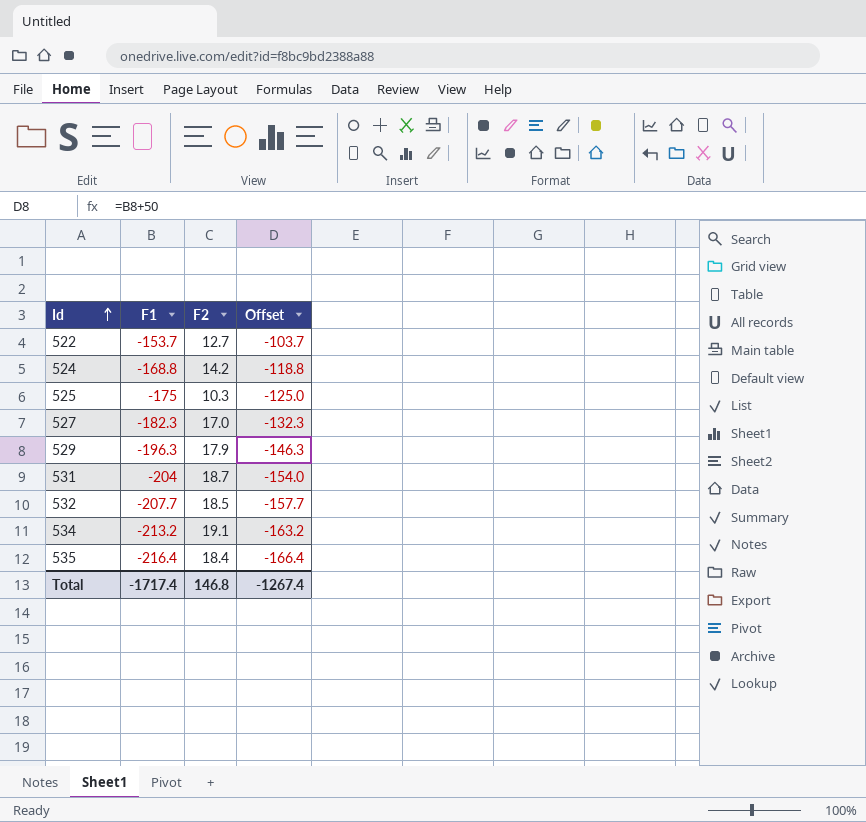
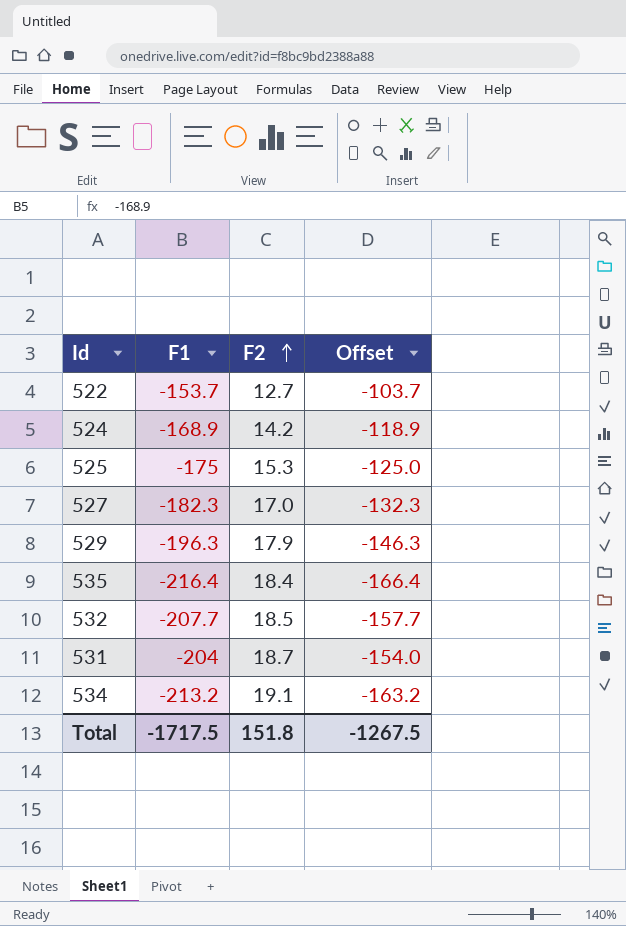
row order: Id ascending -> F2 ascending
524 | F1: -168.8 -> -168.9
524 | Offset: -118.8 -> -118.9
525 | F2: 10.3 -> 15.3
Total | F1: -1717.4 -> -1717.5
Total | F2: 146.8 -> 151.8
Total | Offset: -1267.4 -> -1267.5

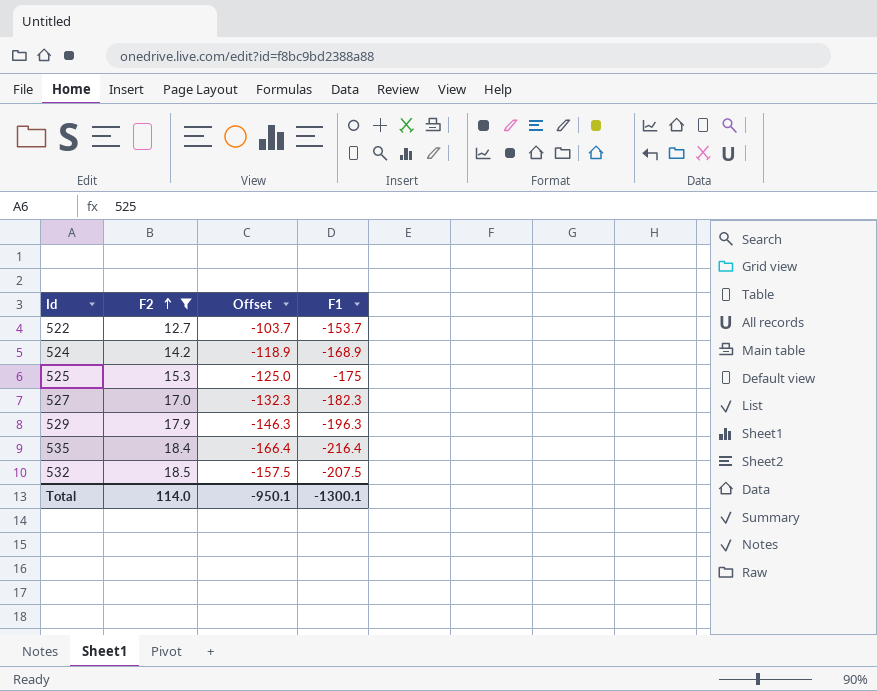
filter: none -> F2 <= 18.5
column F1 | position: 2 -> 4
532 | Offset: -157.7 -> -157.5
532 | F1: -207.7 -> -207.5
Total | F2: 151.8 -> 114.0
Total | Offset: -1267.5 -> -950.1
Total | F1: -1717.5 -> -1300.1

